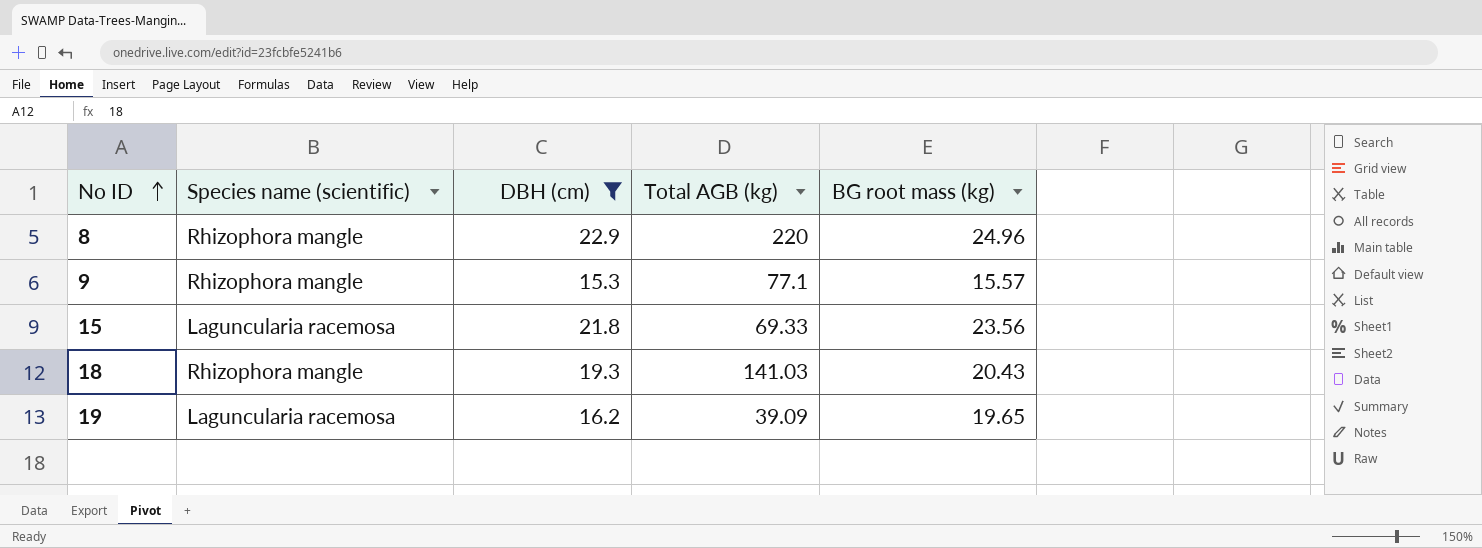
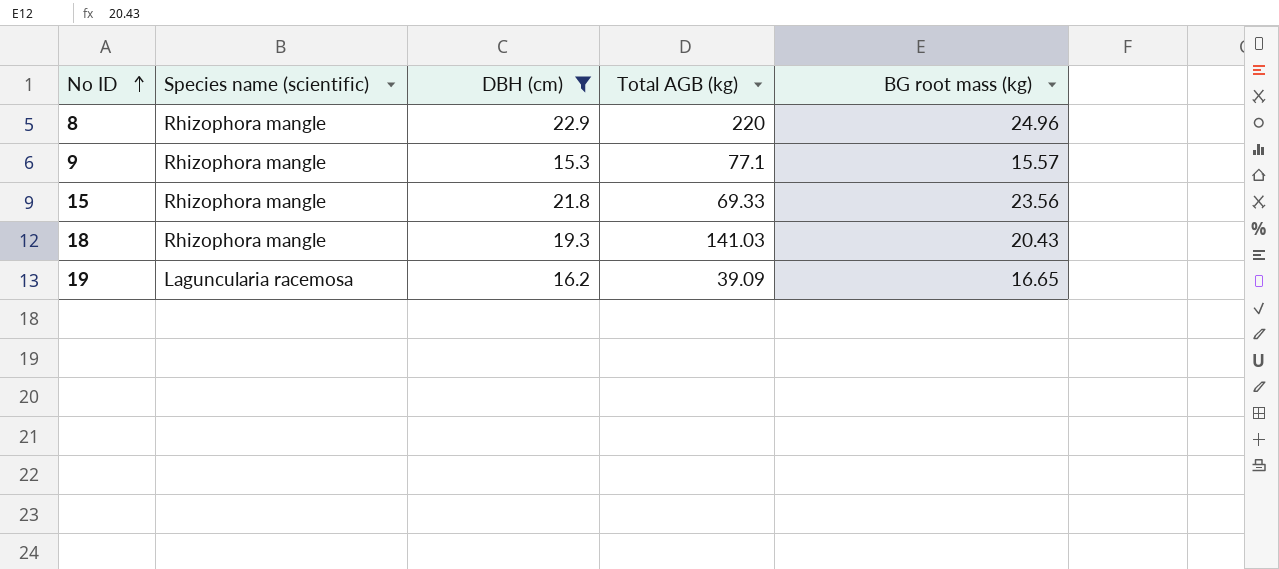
15 | Species name (scientific): Laguncularia racemosa -> Rhizophora mangle
19 | BG root mass (kg): 19.65 -> 16.65

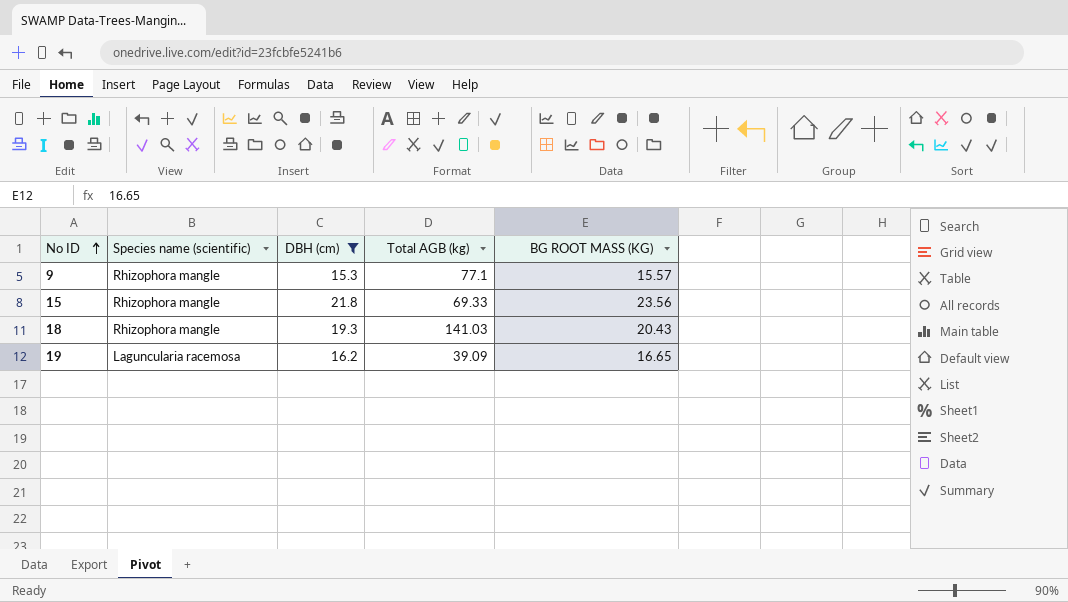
column name: BG root mass (kg) -> BG ROOT MASS (KG)
row 8: Rhizophora mangle | 22.9 | 220 | 24.96 -> none

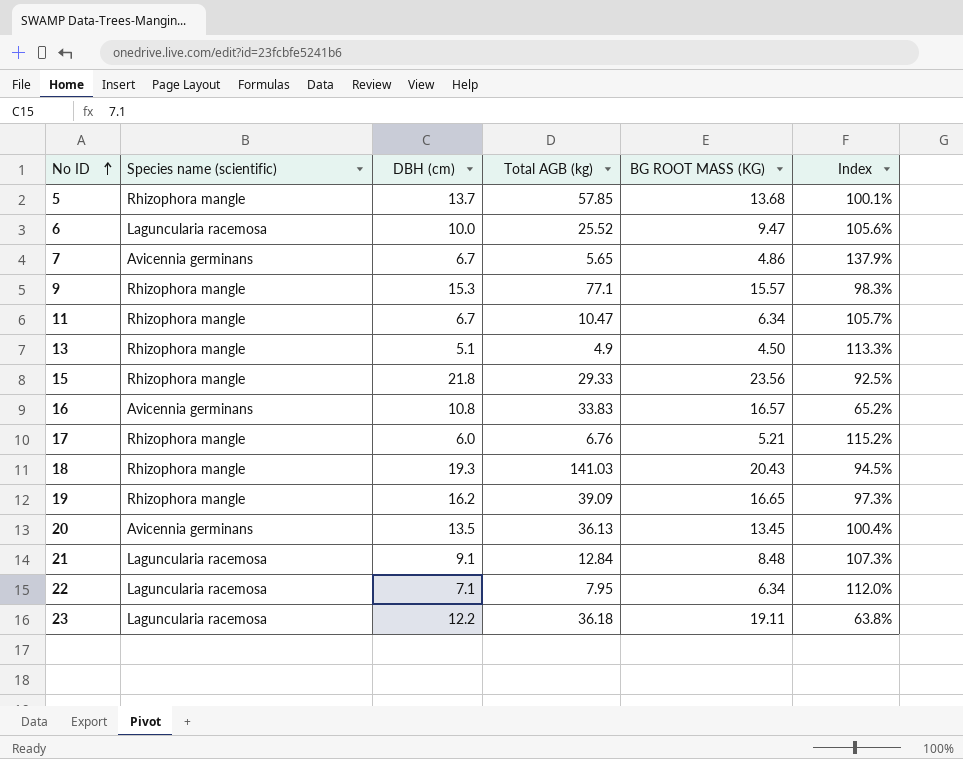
filter: DBH (cm) >= 15.3 -> none
column Index | formula: none -> [DBH (cm)] / [BG ROOT MASS (KG)]
15 | Total AGB (kg): 69.33 -> 29.33
19 | Species name (scientific): Laguncularia racemosa -> Rhizophora mangle

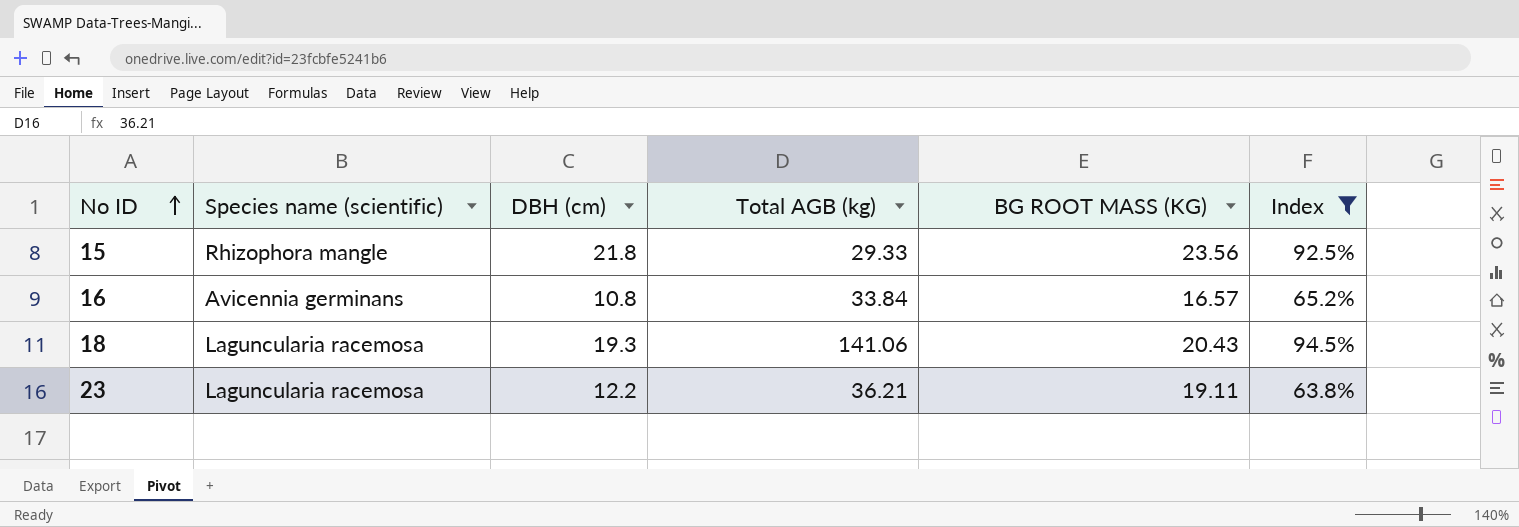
filter: none -> Index <= 94.5%
16 | Total AGB (kg): 33.83 -> 33.84
18 | Species name (scientific): Rhizophora mangle -> Laguncularia racemosa
18 | Total AGB (kg): 141.03 -> 141.06
23 | Total AGB (kg): 36.18 -> 36.21

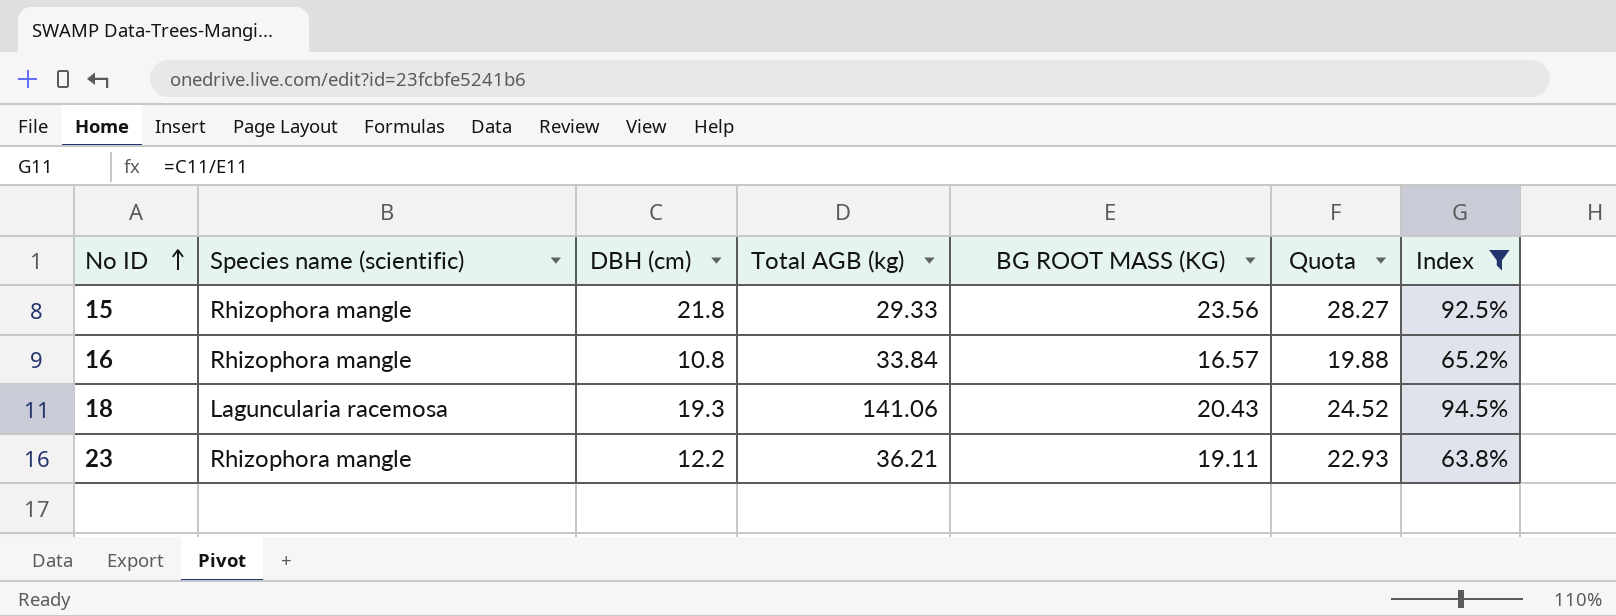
column Quota | formula: none -> [BG ROOT MASS (KG)] * 1.2
16 | Species name (scientific): Avicennia germinans -> Rhizophora mangle
23 | Species name (scientific): Laguncularia racemosa -> Rhizophora mangle

